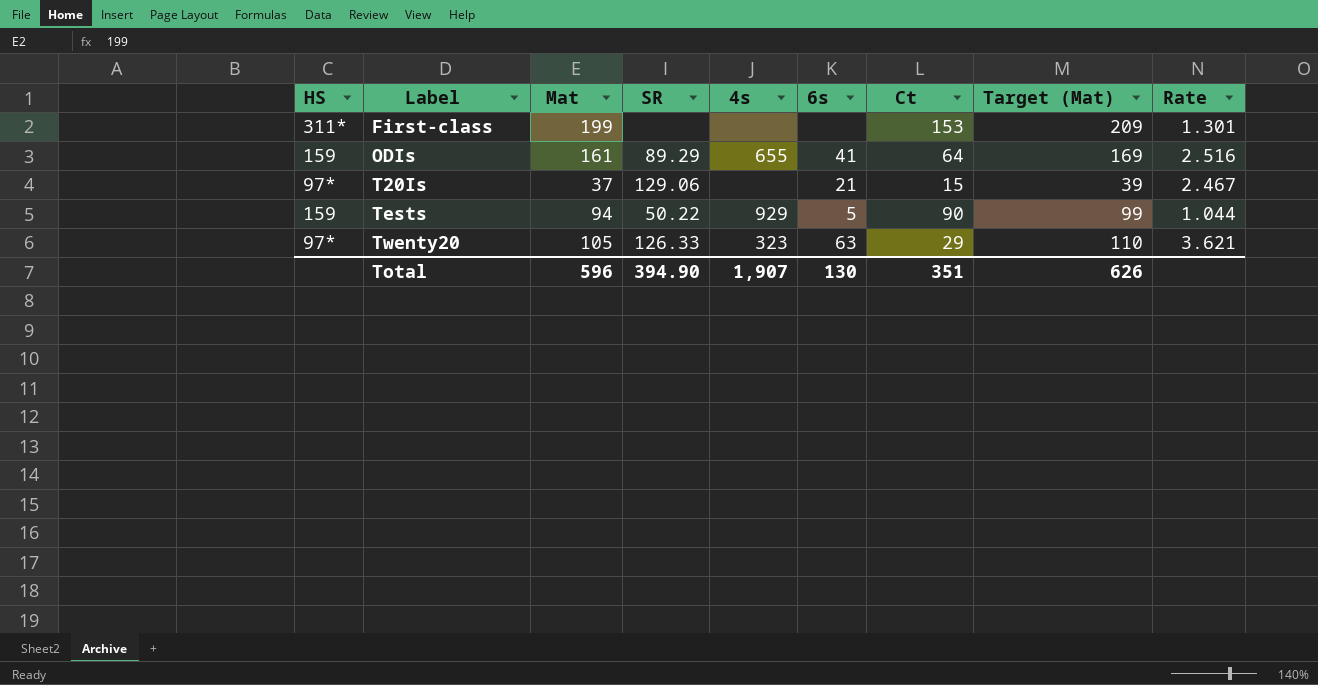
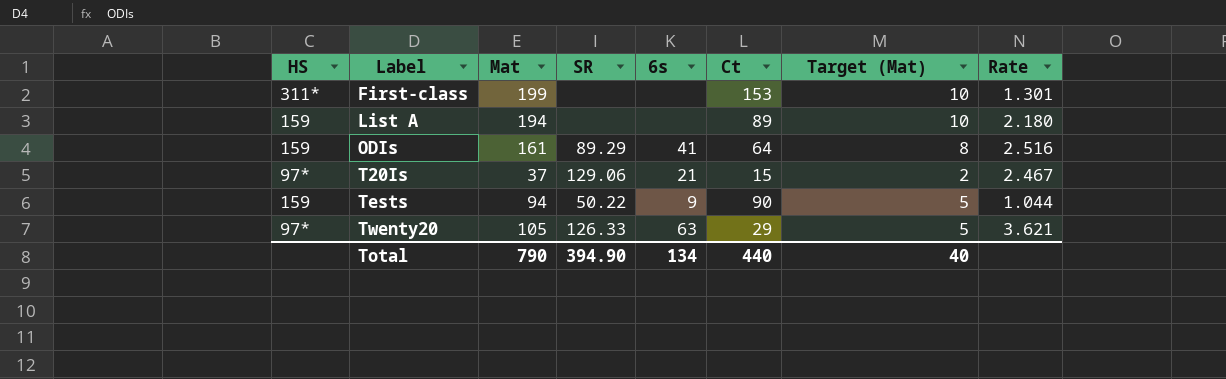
column 4s | position: 5 -> none
column Target (Mat) | formula: [Mat] * 1.05 -> [Mat] * 0.05
row List A: none -> 159 | 194 | none | none | 89 | 10 | 2.180
Tests | 6s: 5 -> 9
Total | Mat: 596 -> 790
Total | 6s: 130 -> 134
Total | Ct: 351 -> 440
Total | Target (Mat): 626 -> 40

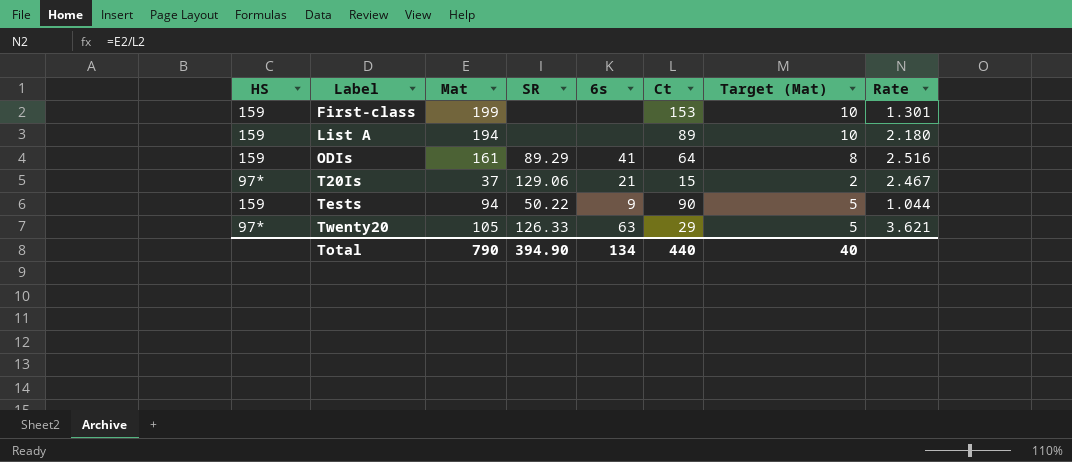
First-class | HS: 311* -> 159

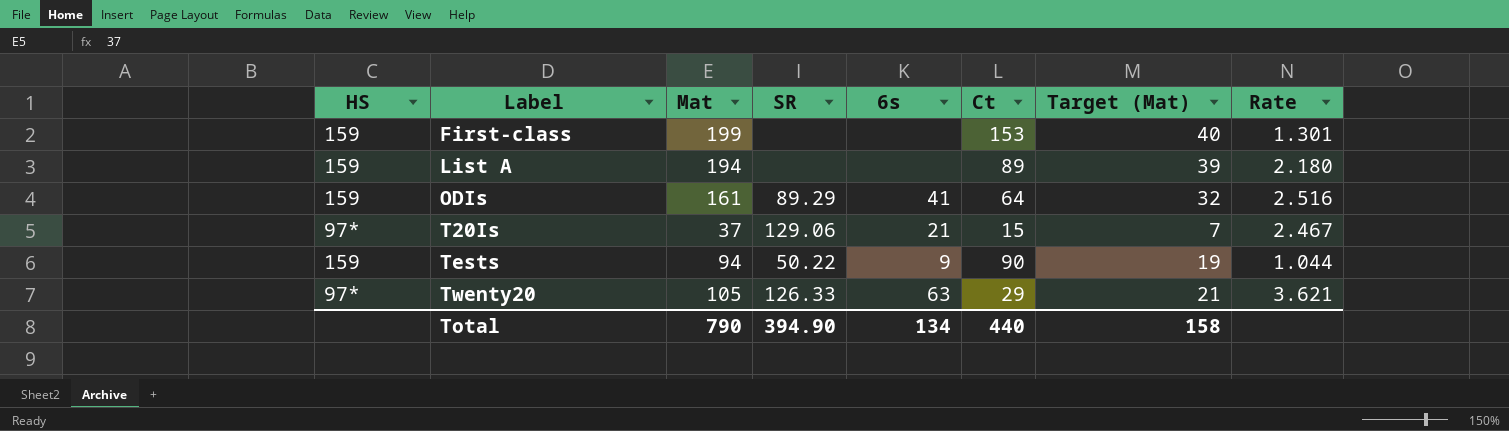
column Target (Mat) | formula: [Mat] * 0.05 -> [Mat] * 0.2
Total | Target (Mat): 40 -> 158

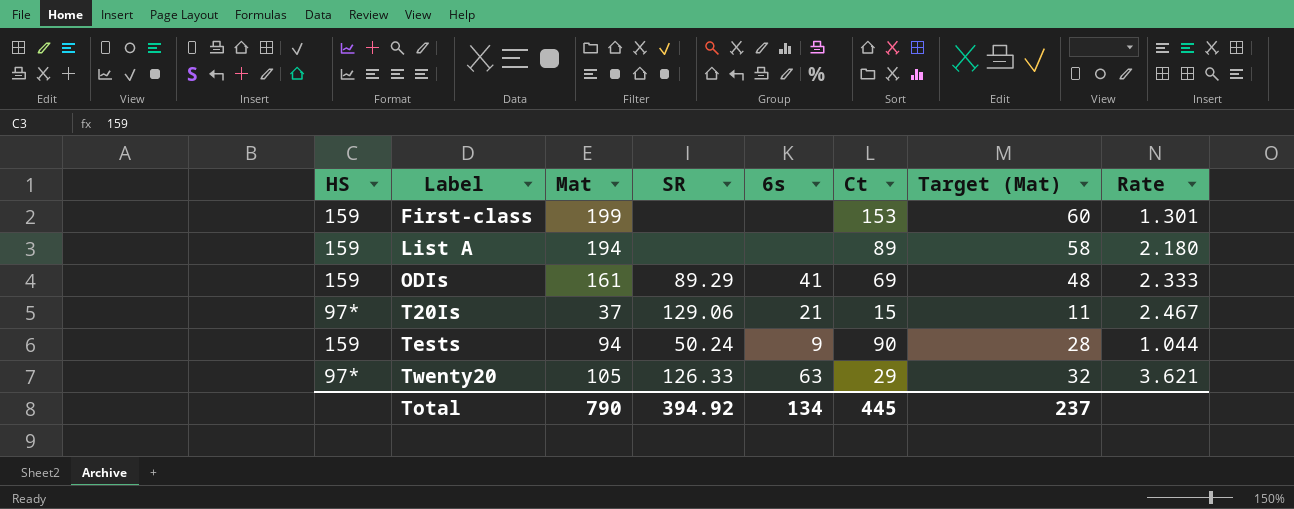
column Target (Mat) | formula: [Mat] * 0.2 -> [Mat] * 0.3
ODIs | Ct: 64 -> 69
ODIs | Rate: 2.516 -> 2.333
Tests | SR: 50.22 -> 50.24
Total | SR: 394.90 -> 394.92
Total | Ct: 440 -> 445
Total | Target (Mat): 158 -> 237

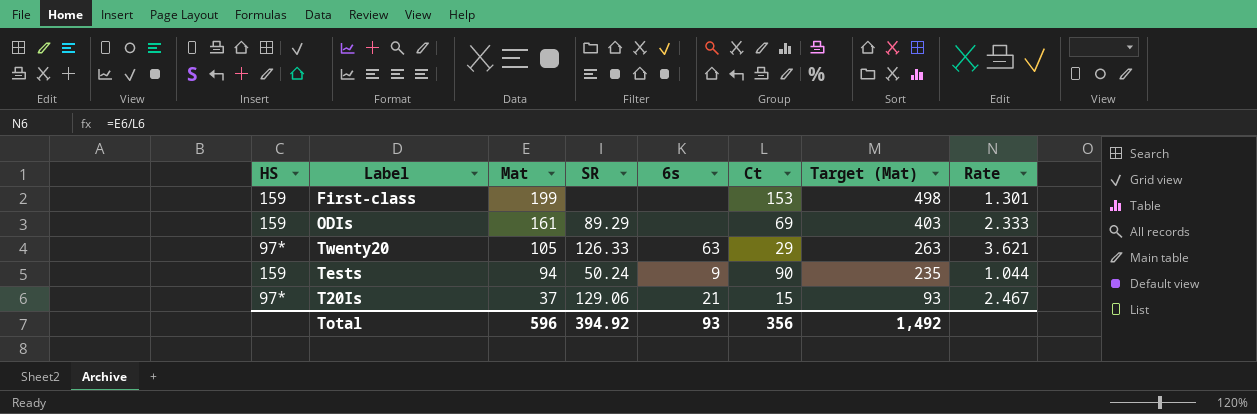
row order: Label ascending -> Mat descending
column Target (Mat) | formula: [Mat] * 0.3 -> [Mat] * 2.5
row List A: 159 | 194 | none | none | 89 | 58 | 2.180 -> none
ODIs | 6s: 41 -> none
Total | Mat: 790 -> 596
Total | 6s: 134 -> 93
Total | Ct: 445 -> 356
Total | Target (Mat): 237 -> 1,492

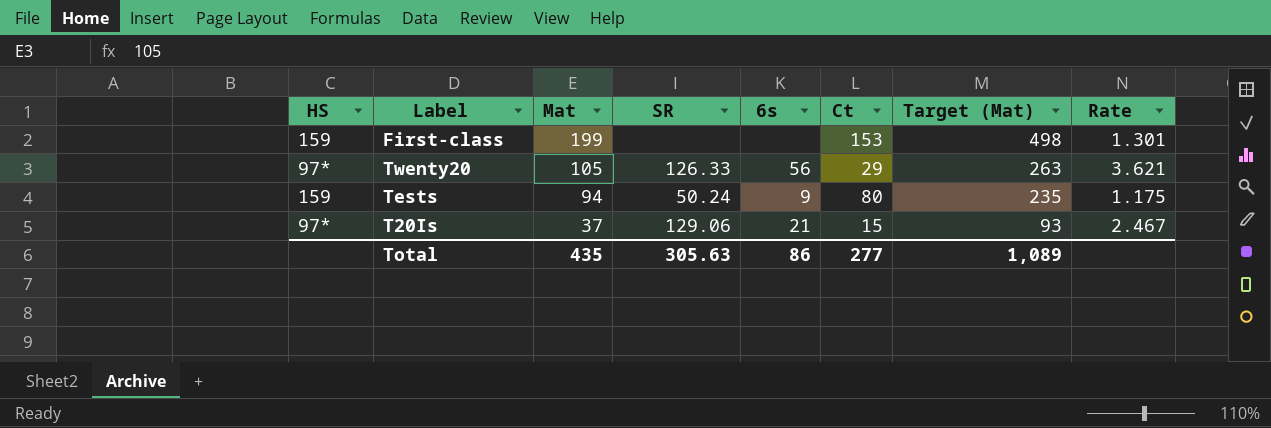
row ODIs: 159 | 161 | 89.29 | none | 69 | 403 | 2.333 -> none
Twenty20 | 6s: 63 -> 56
Tests | Ct: 90 -> 80
Tests | Rate: 1.044 -> 1.175
Total | Mat: 596 -> 435
Total | SR: 394.92 -> 305.63
Total | 6s: 93 -> 86
Total | Ct: 356 -> 277
Total | Target (Mat): 1,492 -> 1,089

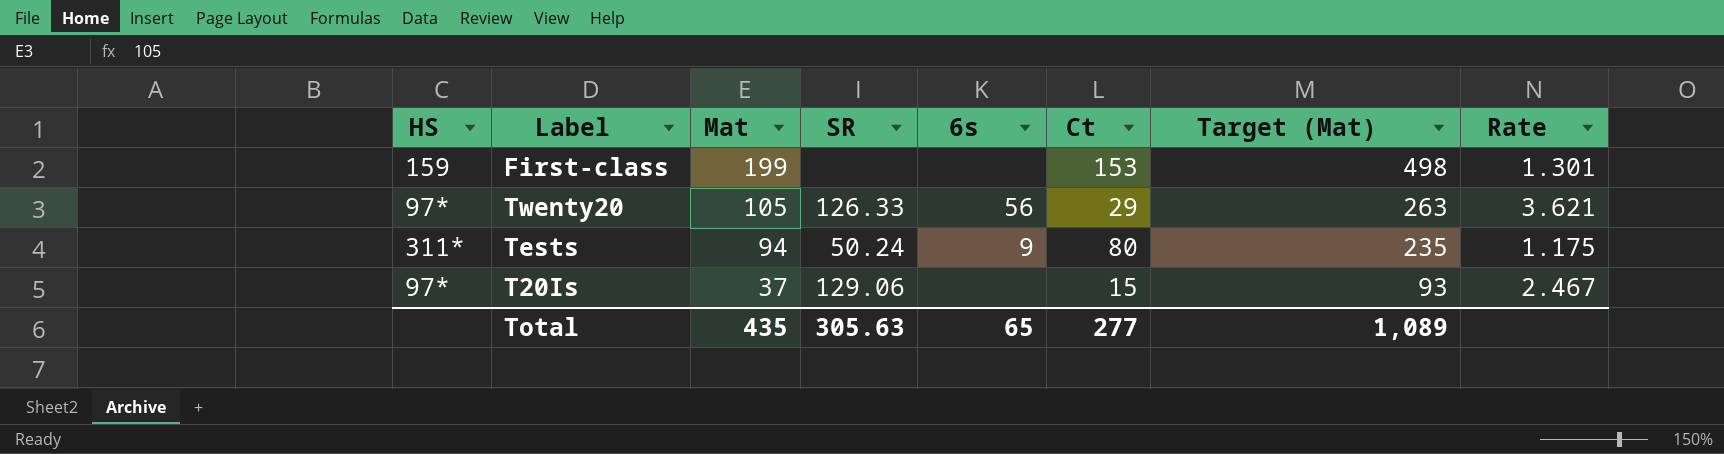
Tests | HS: 159 -> 311*
T20Is | 6s: 21 -> none
Total | 6s: 86 -> 65

